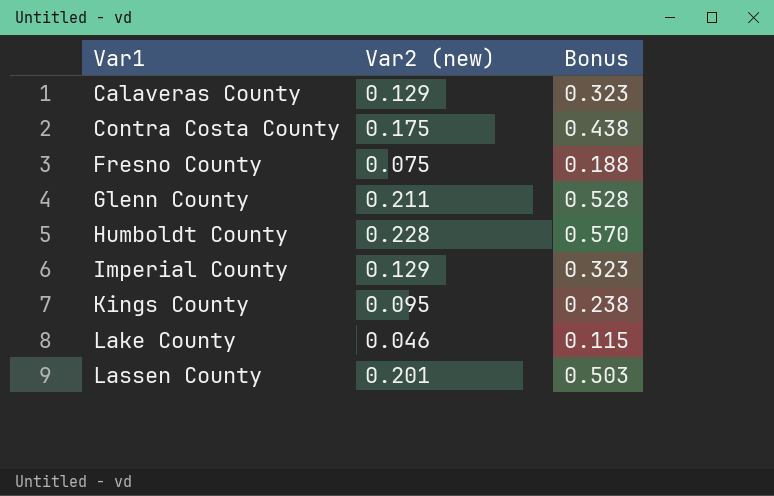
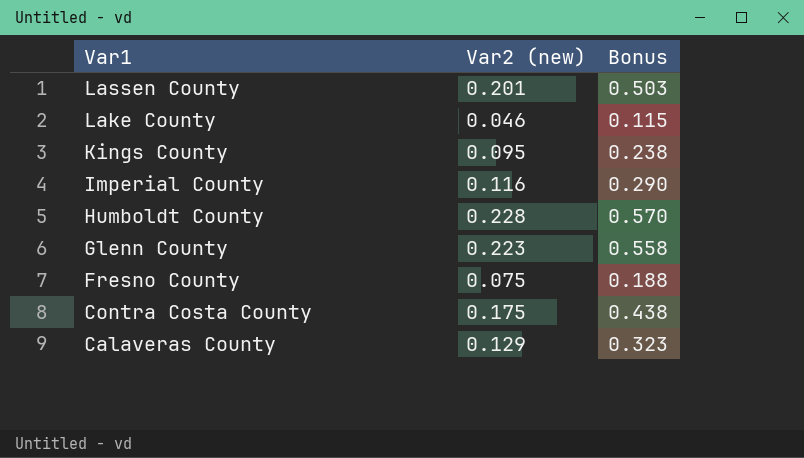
row order: Var1 ascending -> Var1 descending
Imperial County | Var2 (new): 0.129 -> 0.116
Imperial County | Bonus: 0.323 -> 0.290
Glenn County | Var2 (new): 0.211 -> 0.223
Glenn County | Bonus: 0.528 -> 0.558

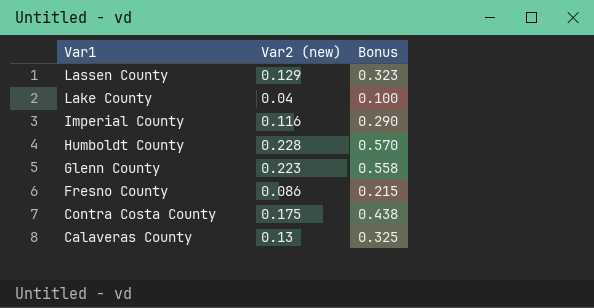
row Kings County: 0.095 | 0.238 -> none
Lassen County | Var2 (new): 0.201 -> 0.129
Lassen County | Bonus: 0.503 -> 0.323
Lake County | Var2 (new): 0.046 -> 0.04
Lake County | Bonus: 0.115 -> 0.100
Fresno County | Var2 (new): 0.075 -> 0.086
Fresno County | Bonus: 0.188 -> 0.215
Calaveras County | Var2 (new): 0.129 -> 0.13
Calaveras County | Bonus: 0.323 -> 0.325

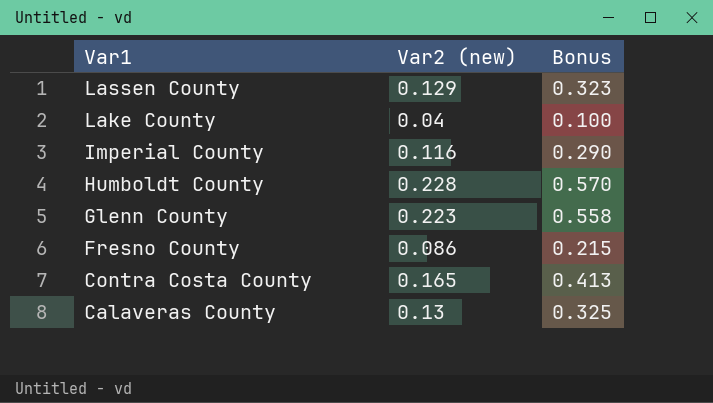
Contra Costa County | Var2 (new): 0.175 -> 0.165
Contra Costa County | Bonus: 0.438 -> 0.413

